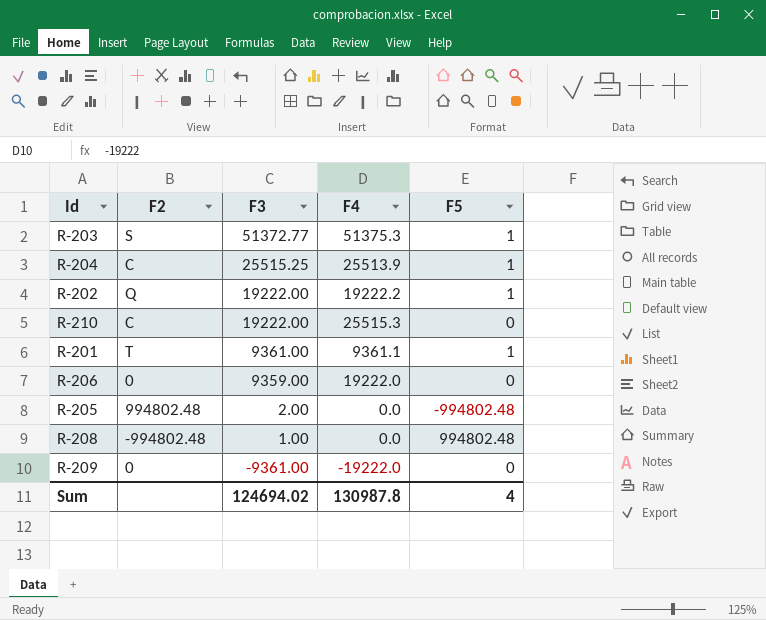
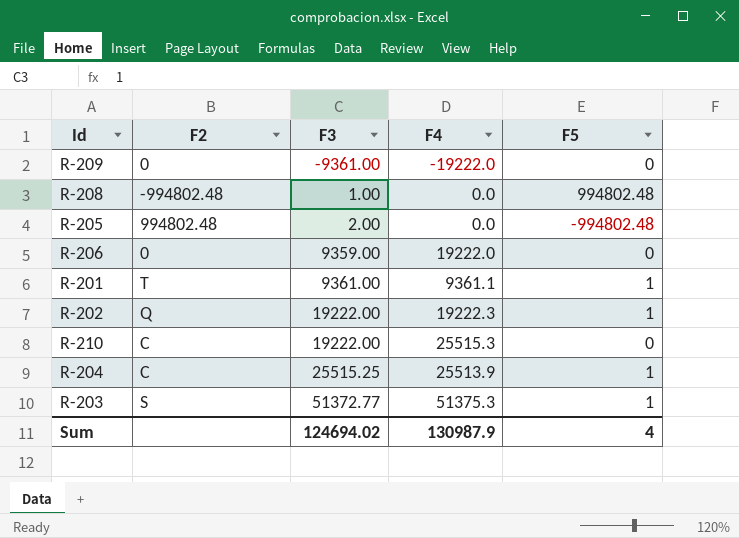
row order: F3 descending -> F3 ascending
R-202 | F4: 19222.2 -> 19222.3
Sum | F4: 130987.8 -> 130987.9

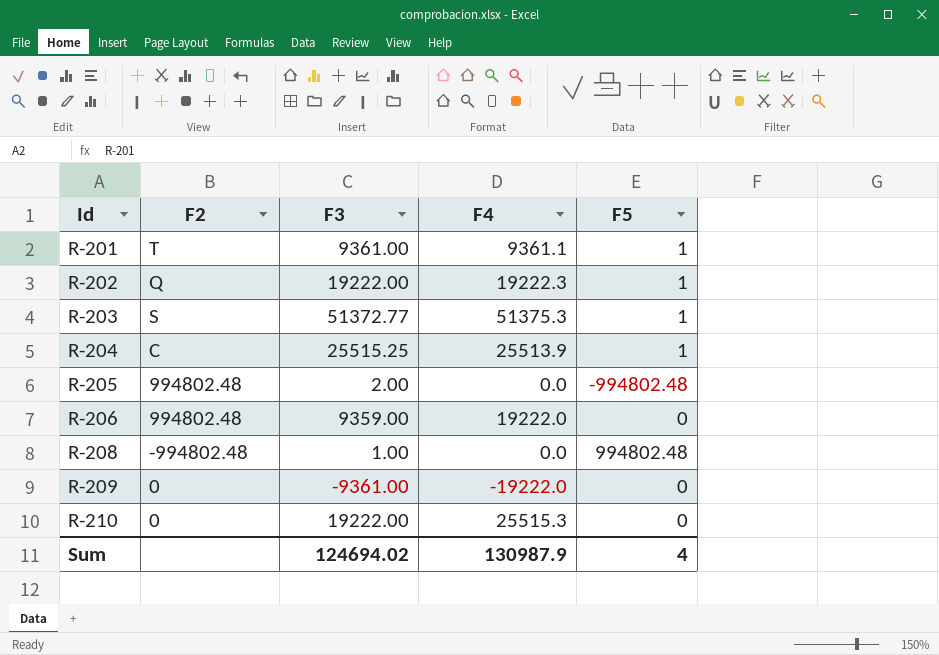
row order: F3 ascending -> Id ascending
R-206 | F2: 0 -> 994802.48
R-210 | F2: C -> 0

